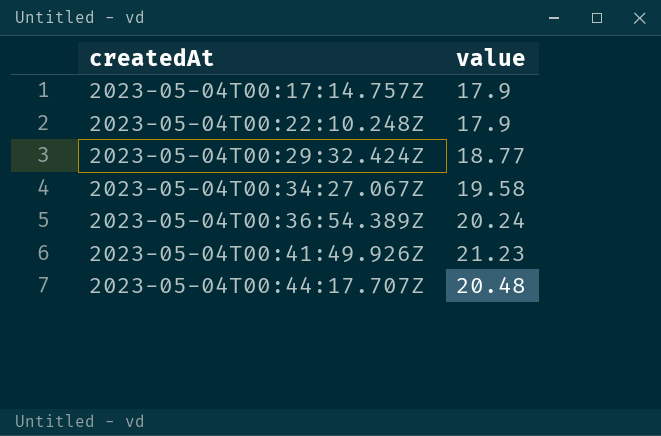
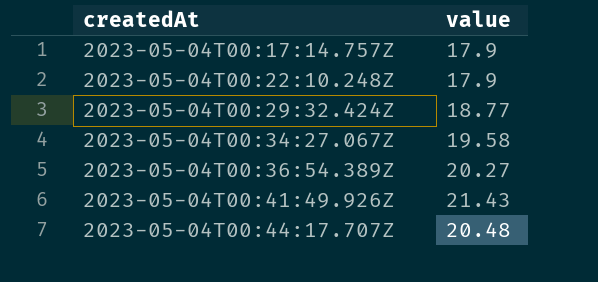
2023-05-04T00:36:54.389Z | value: 20.24 -> 20.27
2023-05-04T00:41:49.926Z | value: 21.23 -> 21.43

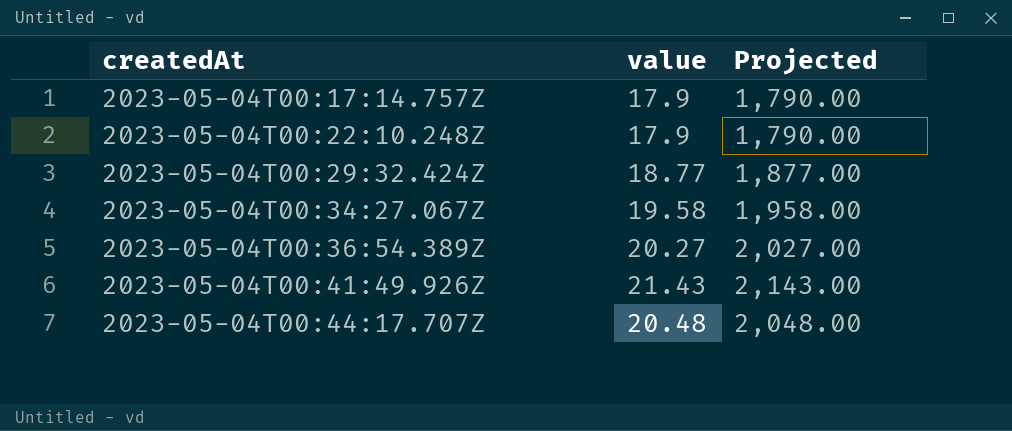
column Projected | formula: none -> [value] * 100

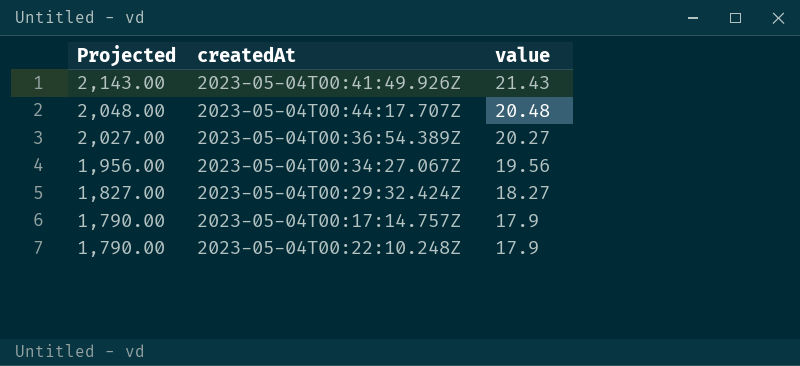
row order: createdAt ascending -> Projected descending
column Projected | position: 3 -> 1
2023-05-04T00:34:27.067Z | Projected: 1,958.00 -> 1,956.00
2023-05-04T00:34:27.067Z | value: 19.58 -> 19.56
2023-05-04T00:29:32.424Z | Projected: 1,877.00 -> 1,827.00
2023-05-04T00:29:32.424Z | value: 18.77 -> 18.27

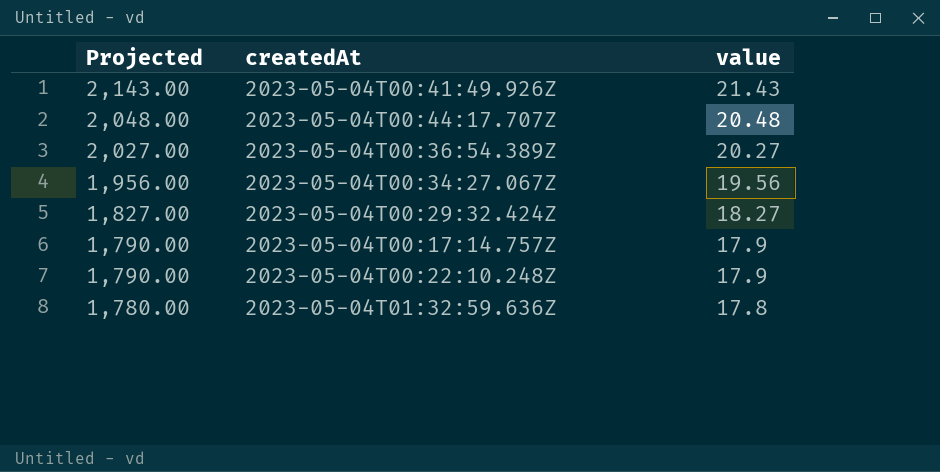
row 2023-05-04T01:32:59.636Z: none -> 1,780.00 | 17.8

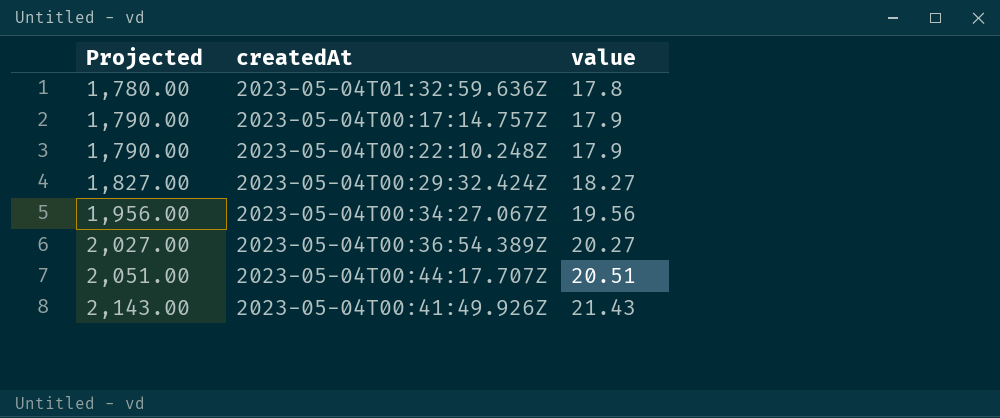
row order: Projected descending -> Projected ascending
2023-05-04T00:44:17.707Z | Projected: 2,048.00 -> 2,051.00
2023-05-04T00:44:17.707Z | value: 20.48 -> 20.51

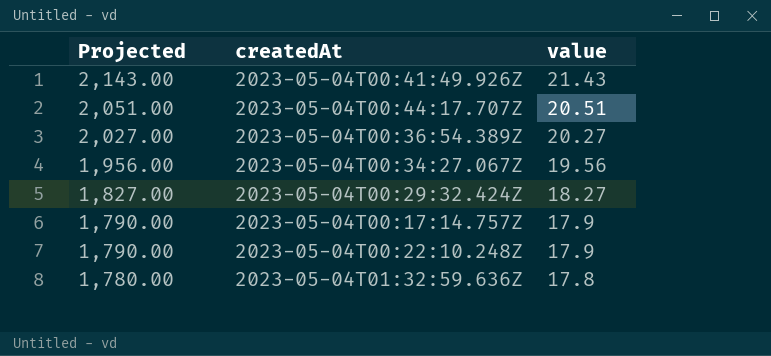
row order: Projected ascending -> Projected descending

